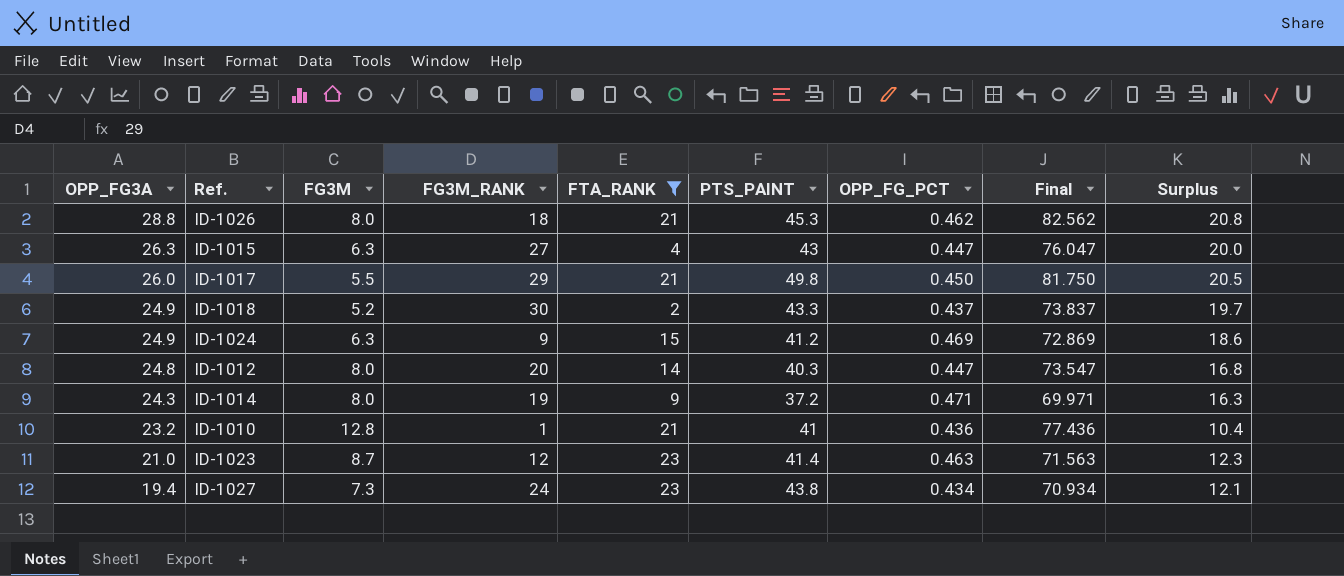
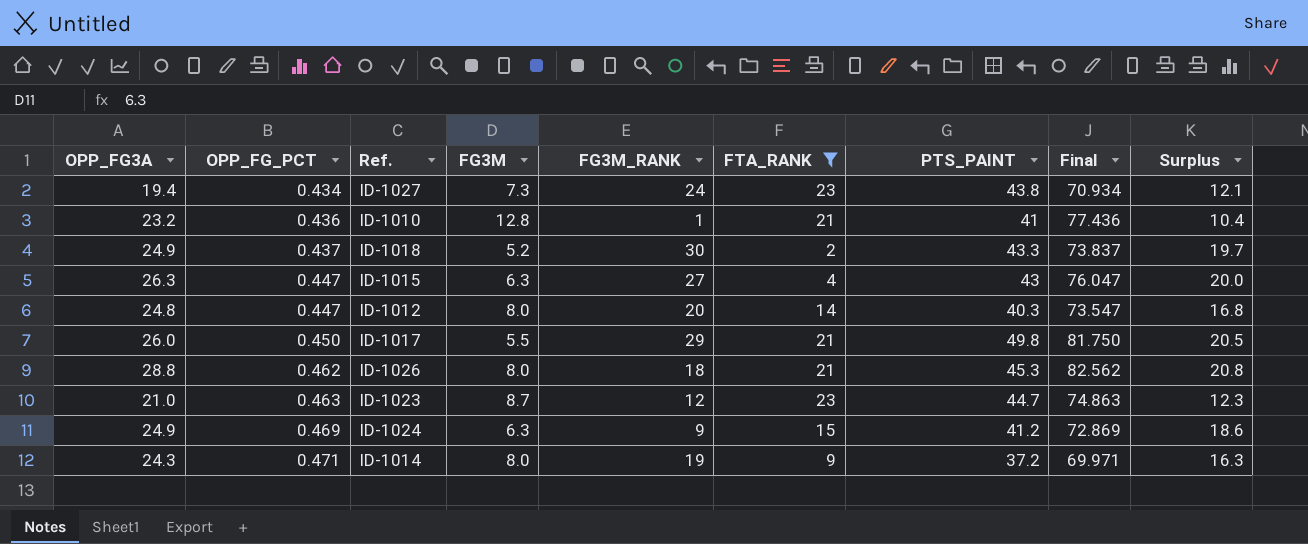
row order: OPP_FG3A descending -> OPP_FG_PCT ascending
column OPP_FG_PCT | position: 7 -> 2
ID-1023 | PTS_PAINT: 41.4 -> 44.7
ID-1023 | Final: 71.563 -> 74.863

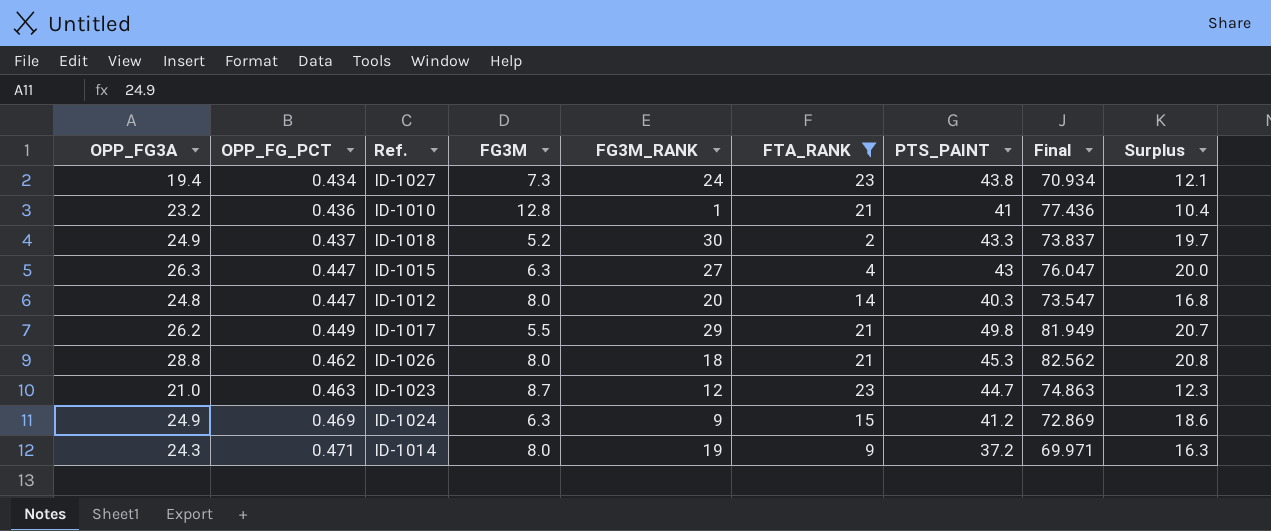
ID-1017 | OPP_FG3A: 26.0 -> 26.2
ID-1017 | OPP_FG_PCT: 0.450 -> 0.449
ID-1017 | Final: 81.750 -> 81.949
ID-1017 | Surplus: 20.5 -> 20.7

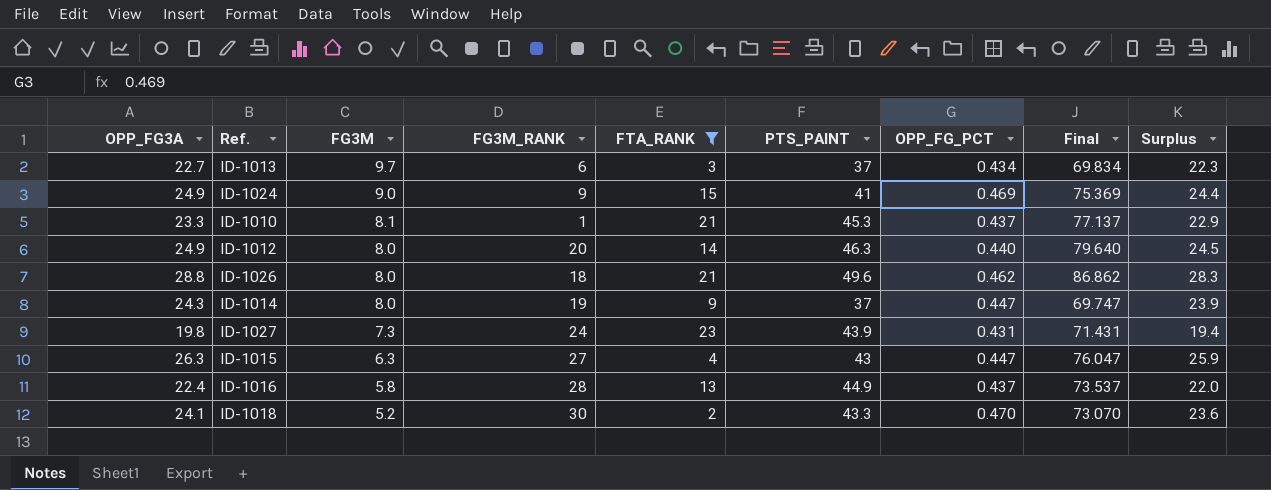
row order: OPP_FG_PCT ascending -> FG3M descending
column OPP_FG_PCT | position: 2 -> 7
column Surplus | formula: [OPP_FG3A] - [FG3M] -> [OPP_FG3A] - [OPP_FG_PCT]
row ID-1017: 26.2 | 0.449 | 5.5 | 29 | 21 | 49.8 | 81.949 | 20.7 -> none
row ID-1023: 21.0 | 0.463 | 8.7 | 12 | 23 | 44.7 | 74.863 | 12.3 -> none
row ID-1013: none -> 22.7 | 9.7 | 6 | 3 | 37 | 0.434 | 69.834 | 22.3
ID-1024 | FG3M: 6.3 -> 9.0
ID-1024 | PTS_PAINT: 41.2 -> 41
ID-1024 | Final: 72.869 -> 75.369
ID-1010 | OPP_FG3A: 23.2 -> 23.3
ID-1010 | FG3M: 12.8 -> 8.1
ID-1010 | PTS_PAINT: 41 -> 45.3
ID-1010 | OPP_FG_PCT: 0.436 -> 0.437
ID-1010 | Final: 77.436 -> 77.137
ID-1012 | OPP_FG3A: 24.8 -> 24.9
ID-1012 | PTS_PAINT: 40.3 -> 46.3
ID-1012 | OPP_FG_PCT: 0.447 -> 0.440
ID-1012 | Final: 73.547 -> 79.640
ID-1026 | PTS_PAINT: 45.3 -> 49.6
ID-1026 | Final: 82.562 -> 86.862
ID-1014 | PTS_PAINT: 37.2 -> 37
ID-1014 | OPP_FG_PCT: 0.471 -> 0.447
ID-1014 | Final: 69.971 -> 69.747
ID-1027 | OPP_FG3A: 19.4 -> 19.8
ID-1027 | PTS_PAINT: 43.8 -> 43.9
ID-1027 | OPP_FG_PCT: 0.434 -> 0.431
ID-1027 | Final: 70.934 -> 71.431
row ID-1016: none -> 22.4 | 5.8 | 28 | 13 | 44.9 | 0.437 | 73.537 | 22.0
ID-1018 | OPP_FG3A: 24.9 -> 24.1
ID-1018 | OPP_FG_PCT: 0.437 -> 0.470
ID-1018 | Final: 73.837 -> 73.070

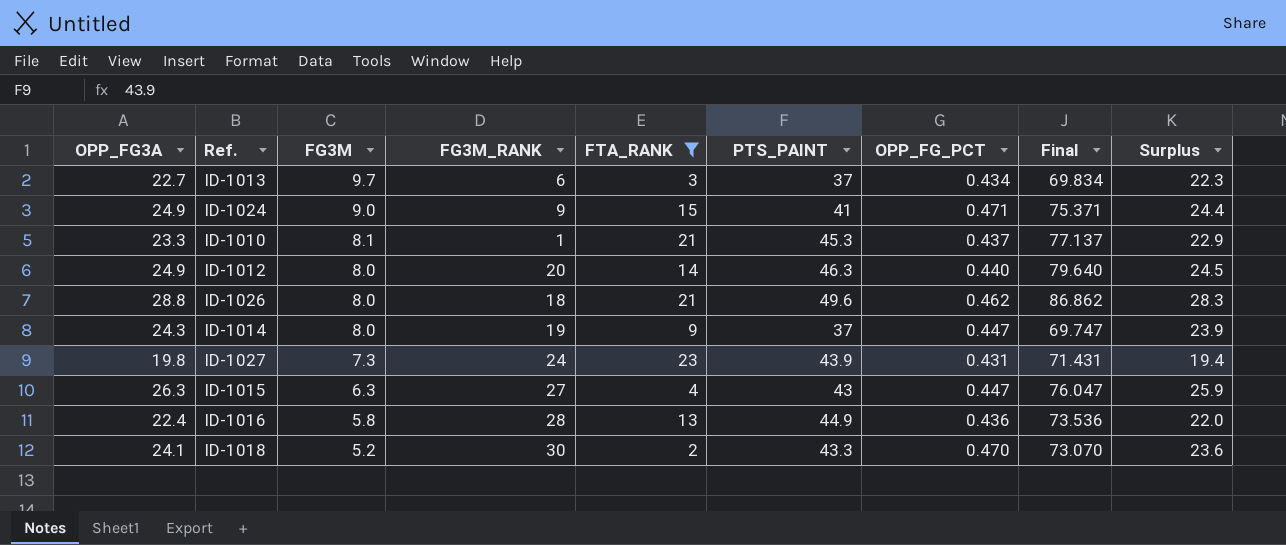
ID-1024 | OPP_FG_PCT: 0.469 -> 0.471
ID-1024 | Final: 75.369 -> 75.371
ID-1016 | OPP_FG_PCT: 0.437 -> 0.436
ID-1016 | Final: 73.537 -> 73.536

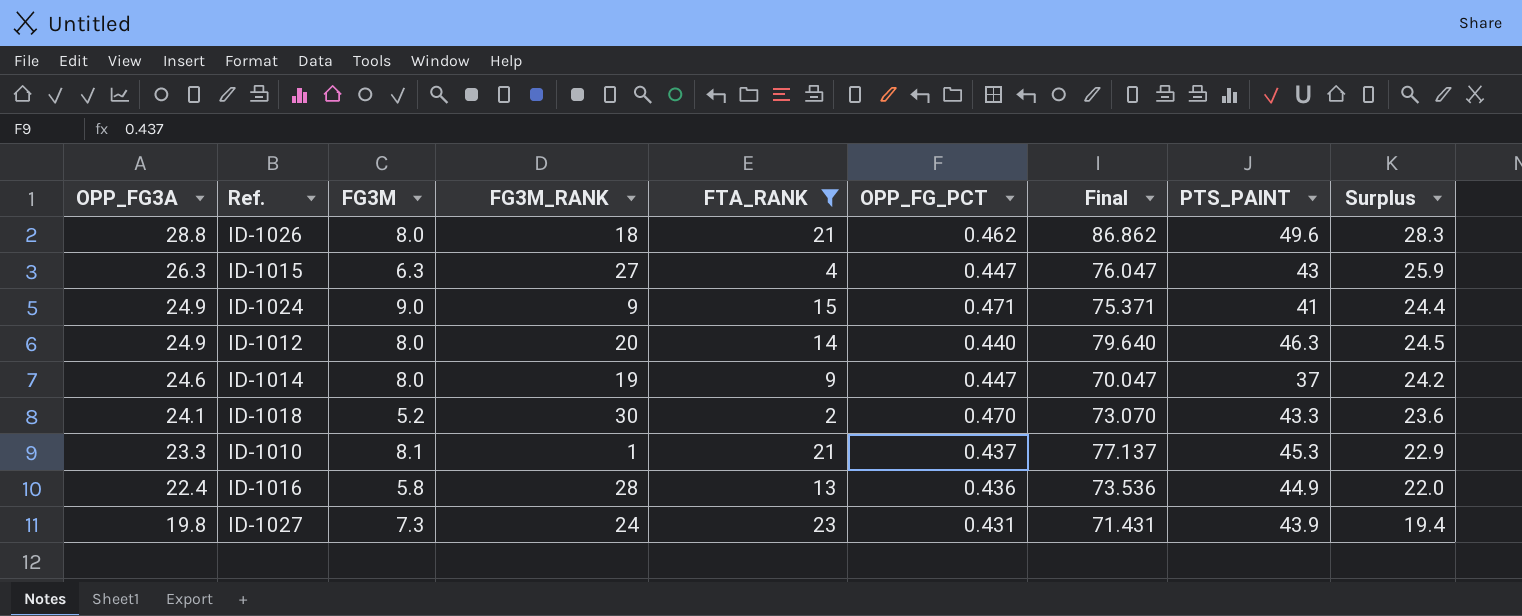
row order: FG3M descending -> OPP_FG3A descending
column PTS_PAINT | position: 6 -> 8
row ID-1013: 22.7 | 9.7 | 6 | 3 | 37 | 0.434 | 69.834 | 22.3 -> none
ID-1014 | OPP_FG3A: 24.3 -> 24.6
ID-1014 | Final: 69.747 -> 70.047
ID-1014 | Surplus: 23.9 -> 24.2

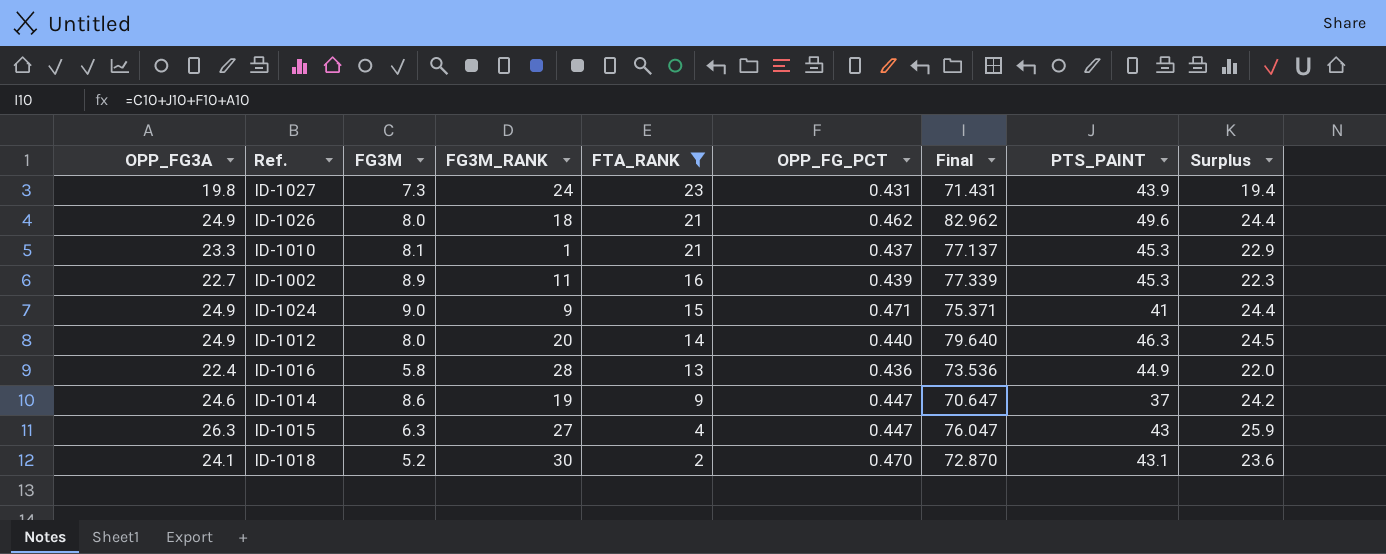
row order: OPP_FG3A descending -> FTA_RANK descending
ID-1026 | OPP_FG3A: 28.8 -> 24.9
ID-1026 | Final: 86.862 -> 82.962
ID-1026 | Surplus: 28.3 -> 24.4
row ID-1002: none -> 22.7 | 8.9 | 11 | 16 | 0.439 | 77.339 | 45.3 | 22.3
ID-1014 | FG3M: 8.0 -> 8.6
ID-1014 | Final: 70.047 -> 70.647
ID-1018 | Final: 73.070 -> 72.870
ID-1018 | PTS_PAINT: 43.3 -> 43.1

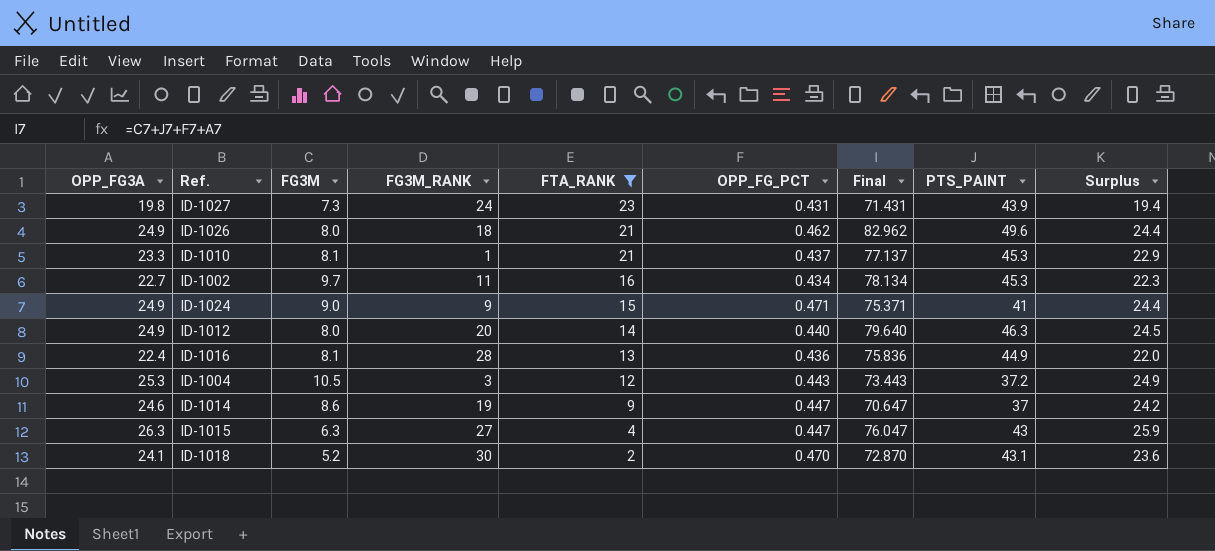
ID-1002 | FG3M: 8.9 -> 9.7
ID-1002 | OPP_FG_PCT: 0.439 -> 0.434
ID-1002 | Final: 77.339 -> 78.134
ID-1016 | FG3M: 5.8 -> 8.1
ID-1016 | Final: 73.536 -> 75.836
row ID-1004: none -> 25.3 | 10.5 | 3 | 12 | 0.443 | 73.443 | 37.2 | 24.9

